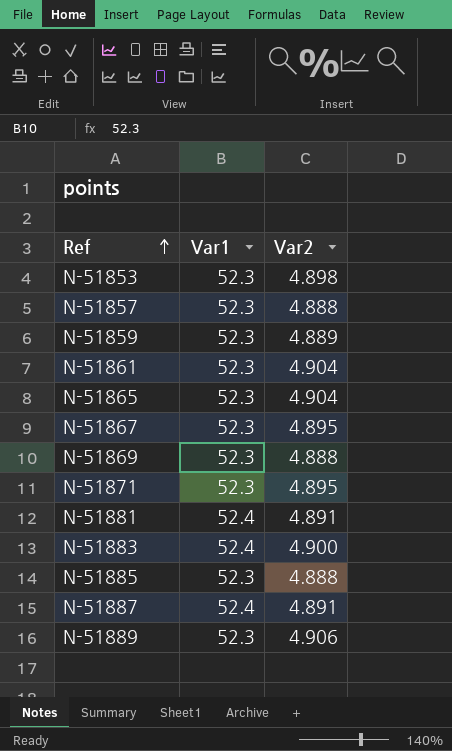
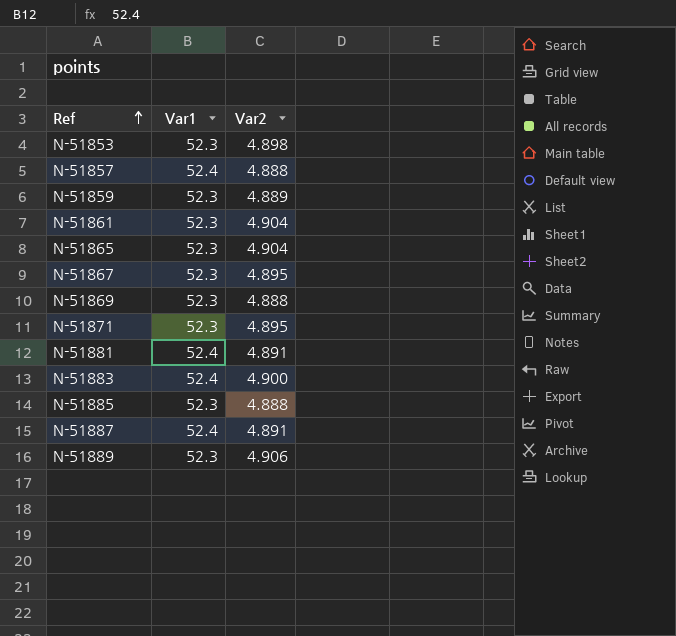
N-51857 | Var1: 52.3 -> 52.4

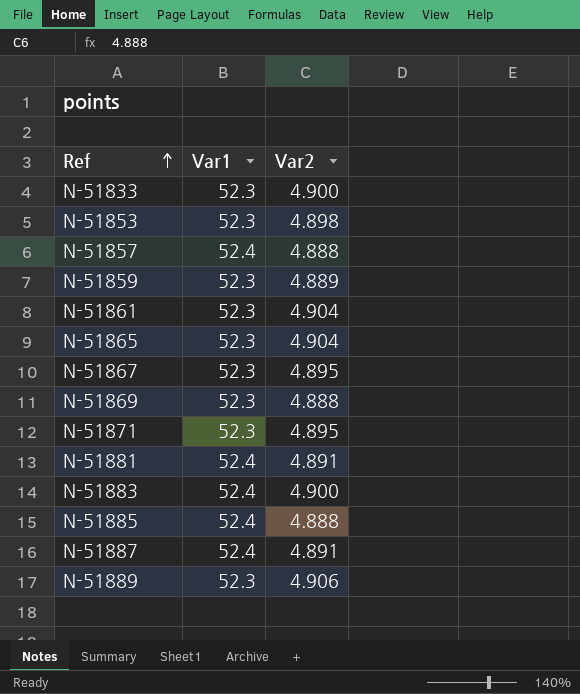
row N-51833: none -> 52.3 | 4.900
N-51885 | Var1: 52.3 -> 52.4

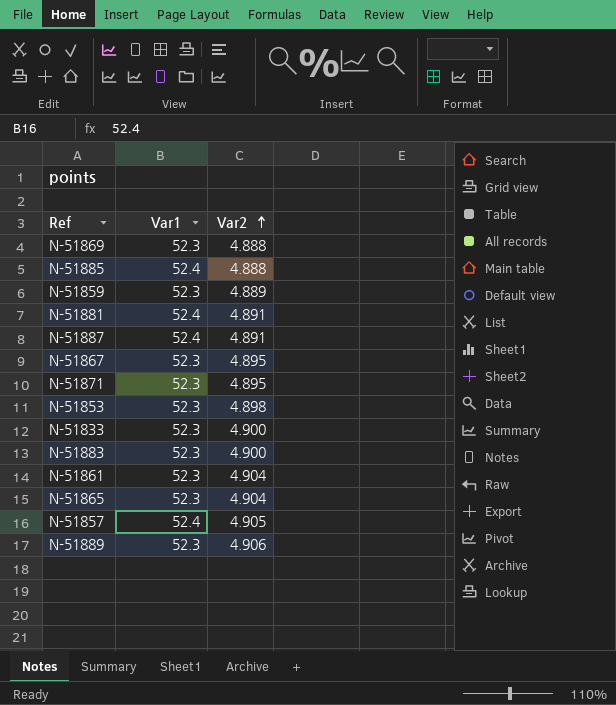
row order: Ref ascending -> Var2 ascending
N-51883 | Var1: 52.4 -> 52.3
N-51857 | Var2: 4.888 -> 4.905

